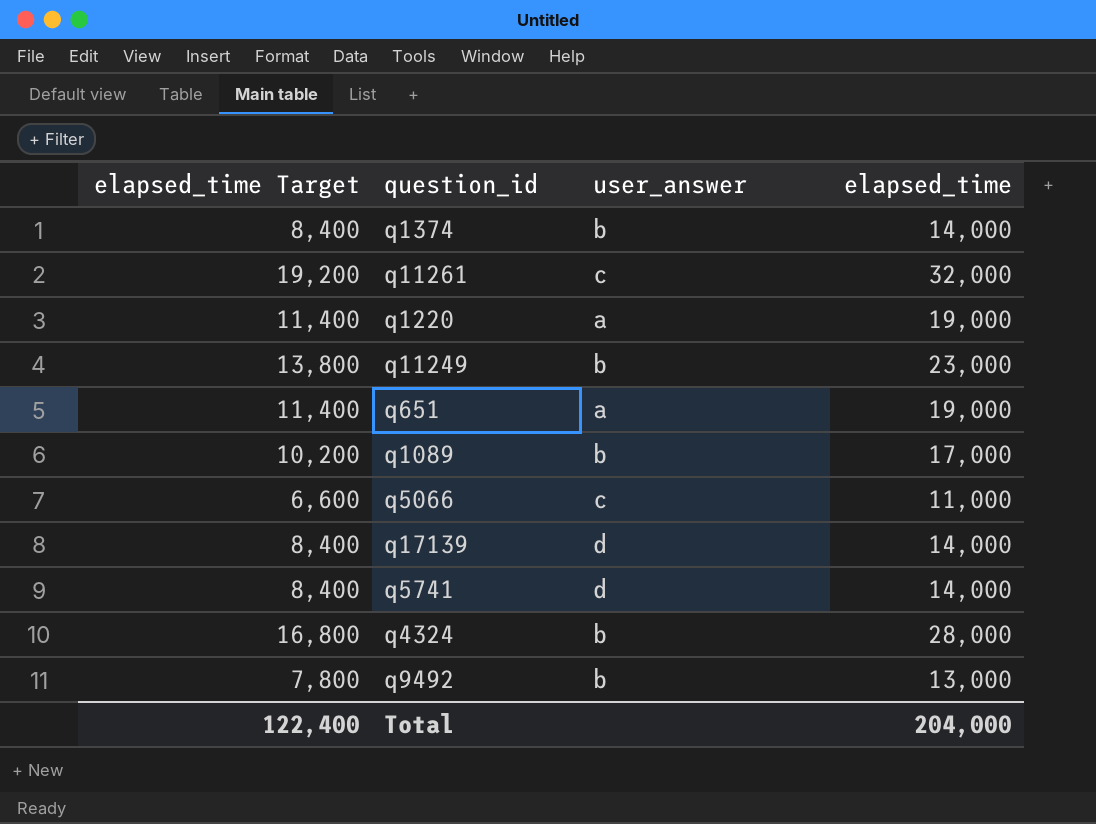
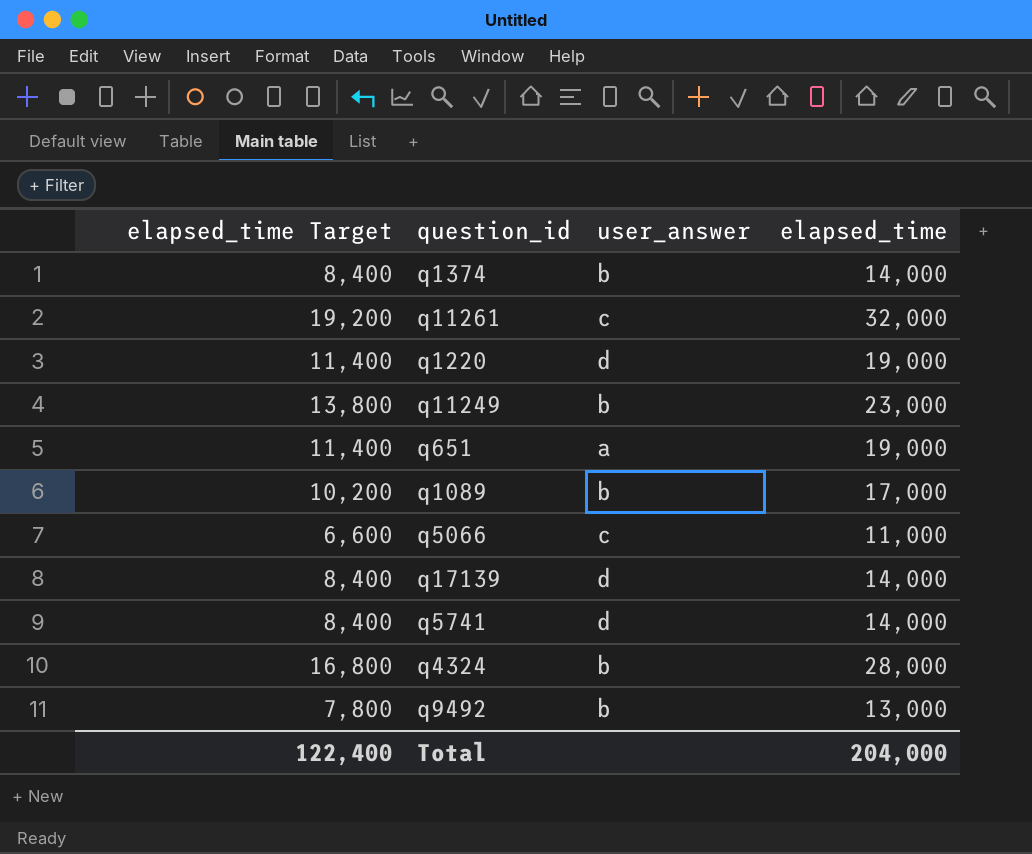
q1220 | user_answer: a -> d

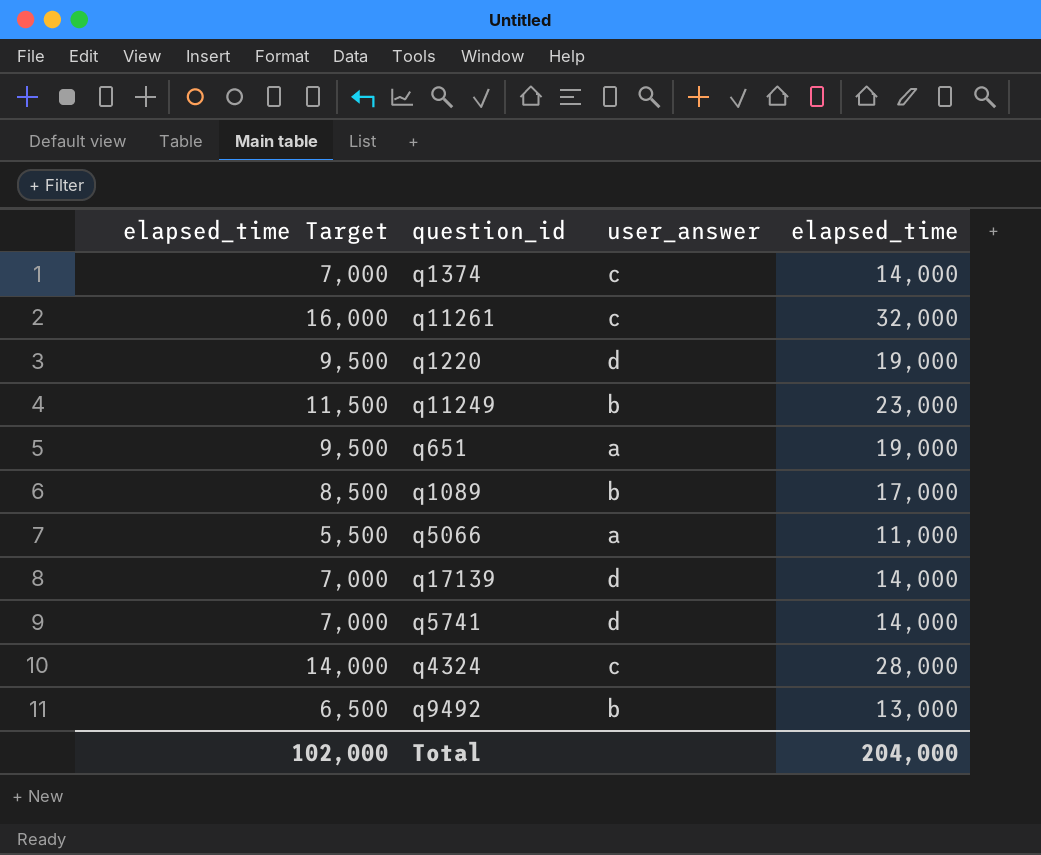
column elapsed_time Target | formula: [elapsed_time] * 0.6 -> [elapsed_time] * 0.5
q1374 | user_answer: b -> c
q5066 | user_answer: c -> a
q4324 | user_answer: b -> c
Total | elapsed_time Target: 122,400 -> 102,000

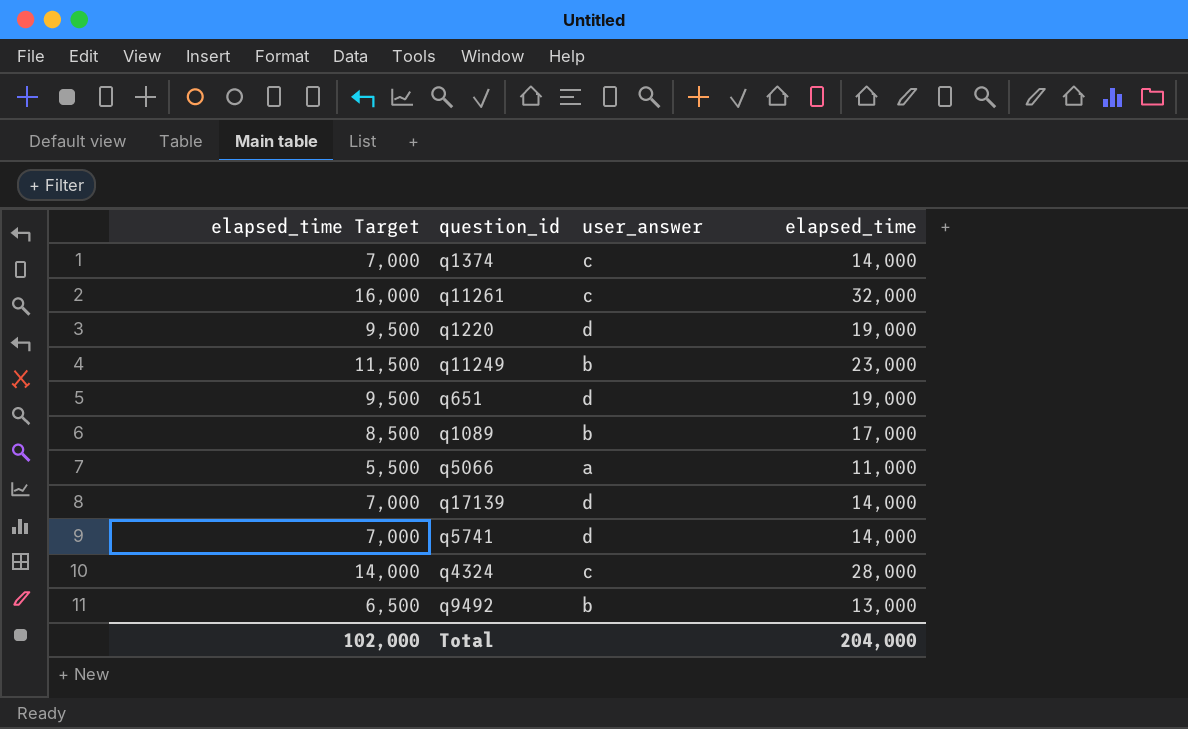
q651 | user_answer: a -> d

